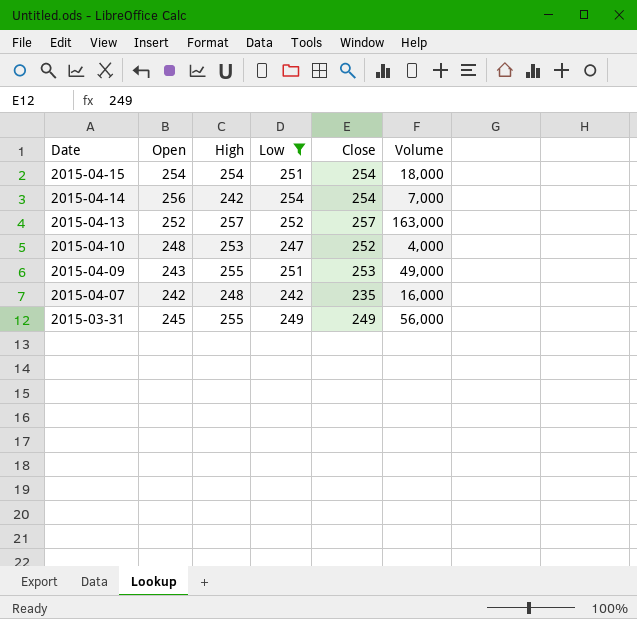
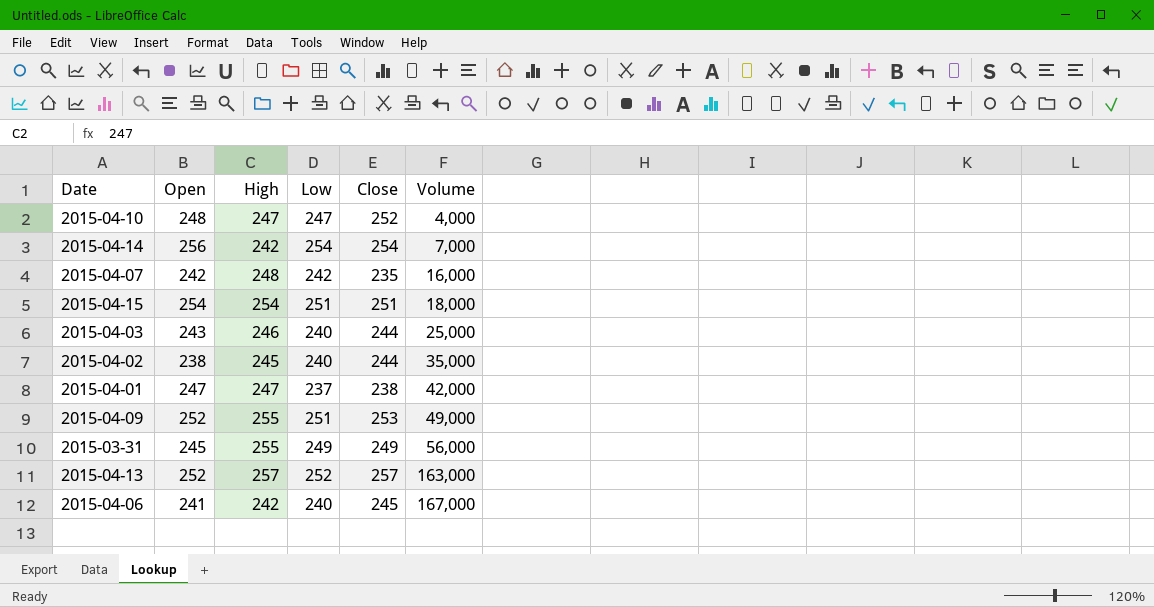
filter: Low >= 242 -> none
row order: Date descending -> Volume ascending
2015-04-10 | High: 253 -> 247
2015-04-15 | Close: 254 -> 251
2015-04-09 | Open: 243 -> 252

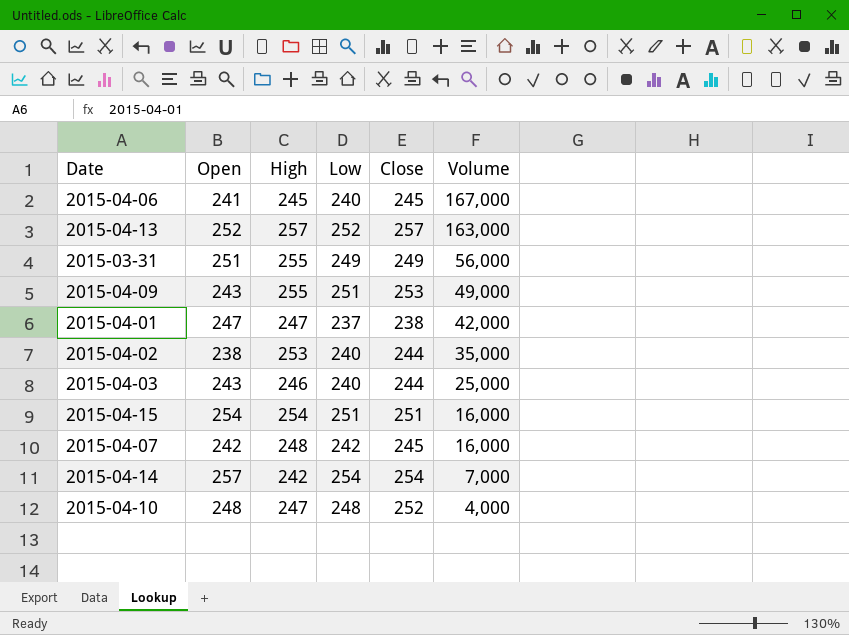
row order: Volume ascending -> Volume descending
2015-04-06 | High: 242 -> 245
2015-03-31 | Open: 245 -> 251
2015-04-09 | Open: 252 -> 243
2015-04-02 | High: 245 -> 253
2015-04-15 | Volume: 18,000 -> 16,000
2015-04-07 | Close: 235 -> 245
2015-04-14 | Open: 256 -> 257
2015-04-10 | Low: 247 -> 248

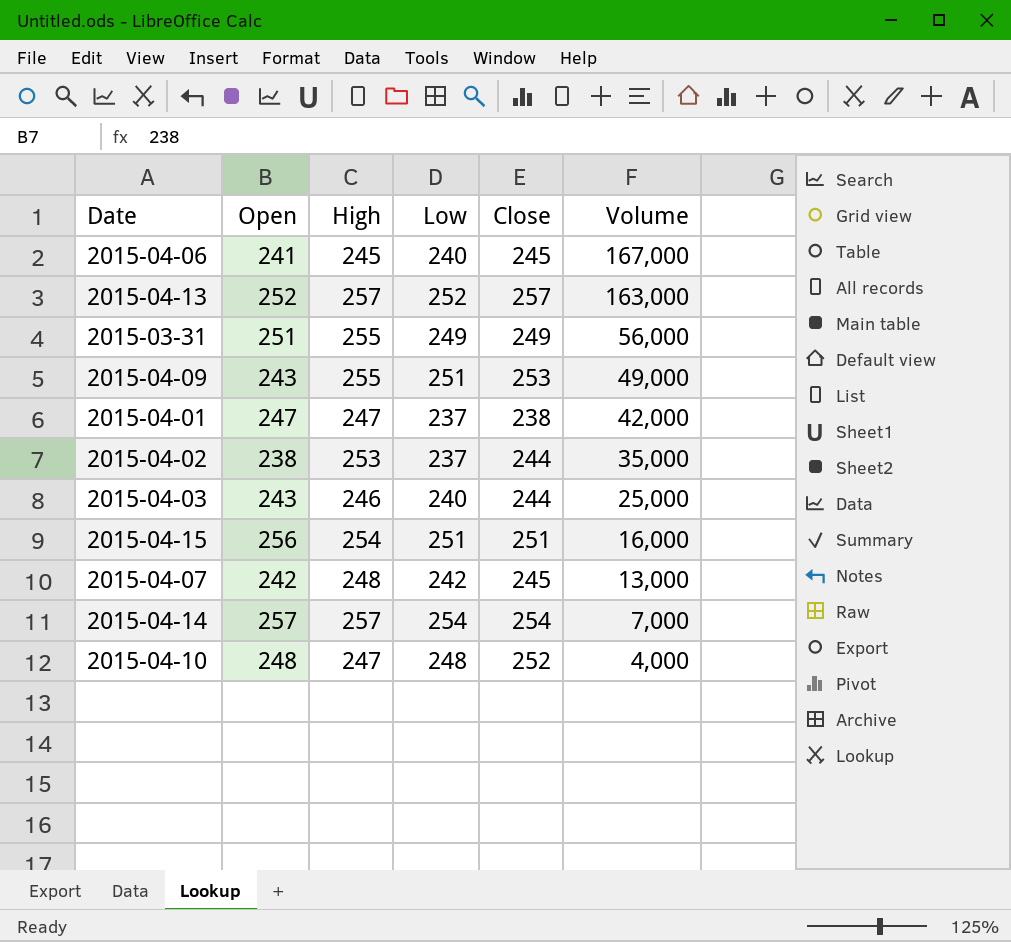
2015-04-02 | Low: 240 -> 237
2015-04-15 | Open: 254 -> 256
2015-04-07 | Volume: 16,000 -> 13,000
2015-04-14 | High: 242 -> 257

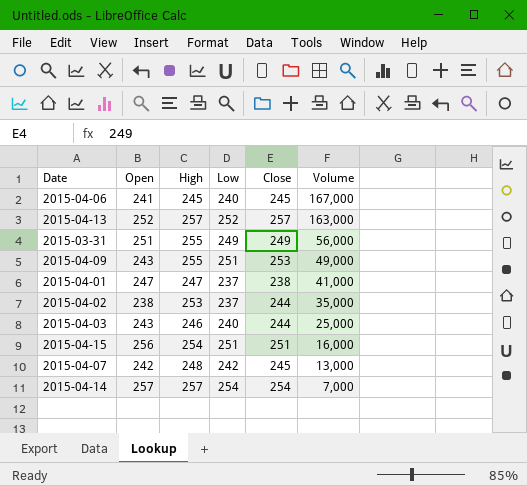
row 2015-04-10: 248 | 247 | 248 | 252 | 4,000 -> none
2015-04-01 | Volume: 42,000 -> 41,000

